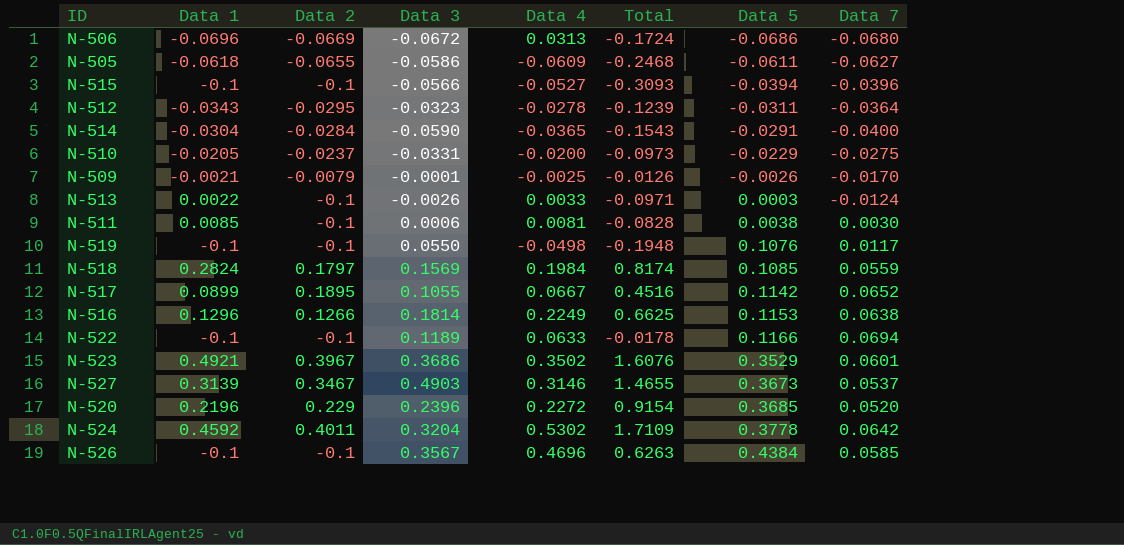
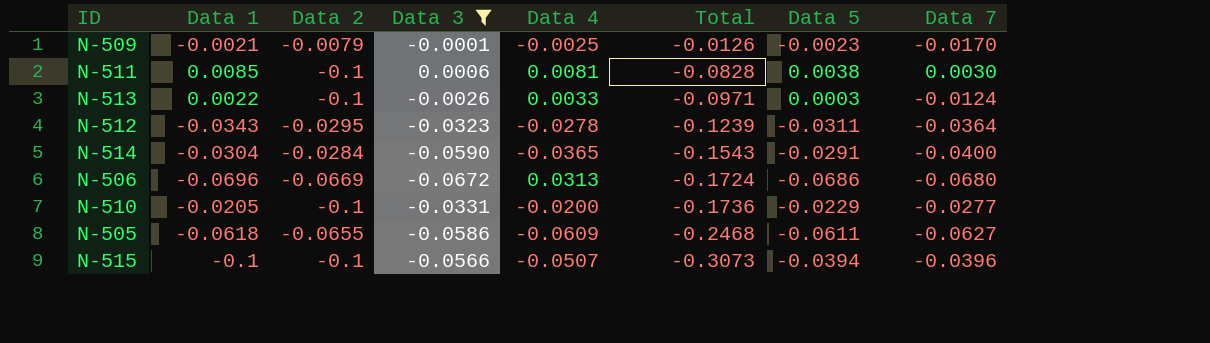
filter: none -> Data 3 <= 0.0006
row order: Data 5 ascending -> Total descending
N-509 | Data 5: -0.0026 -> -0.0023
N-510 | Data 2: -0.0237 -> -0.1
N-510 | Total: -0.0973 -> -0.1736
N-510 | Data 7: -0.0275 -> -0.0277
N-515 | Data 4: -0.0527 -> -0.0507
N-515 | Total: -0.3093 -> -0.3073

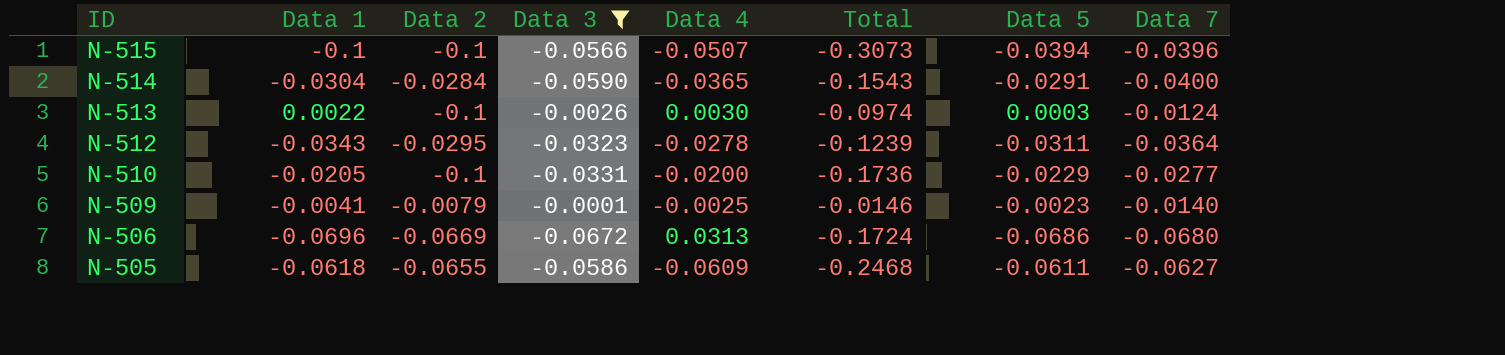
row order: Total descending -> ID descending
row N-511: 0.0085 | -0.1 | 0.0006 | 0.0081 | -0.0828 | 0.0038 | 0.0030 -> none
N-513 | Data 4: 0.0033 -> 0.0030
N-513 | Total: -0.0971 -> -0.0974
N-509 | Data 1: -0.0021 -> -0.0041
N-509 | Total: -0.0126 -> -0.0146
N-509 | Data 7: -0.0170 -> -0.0140

